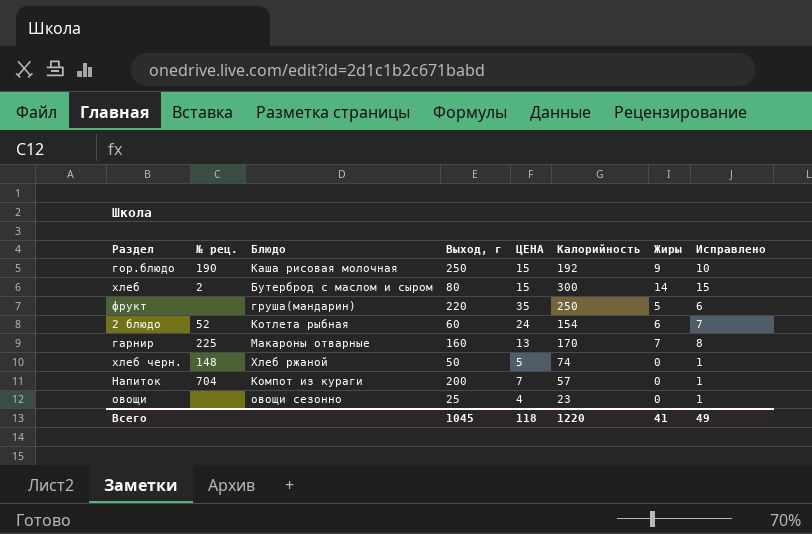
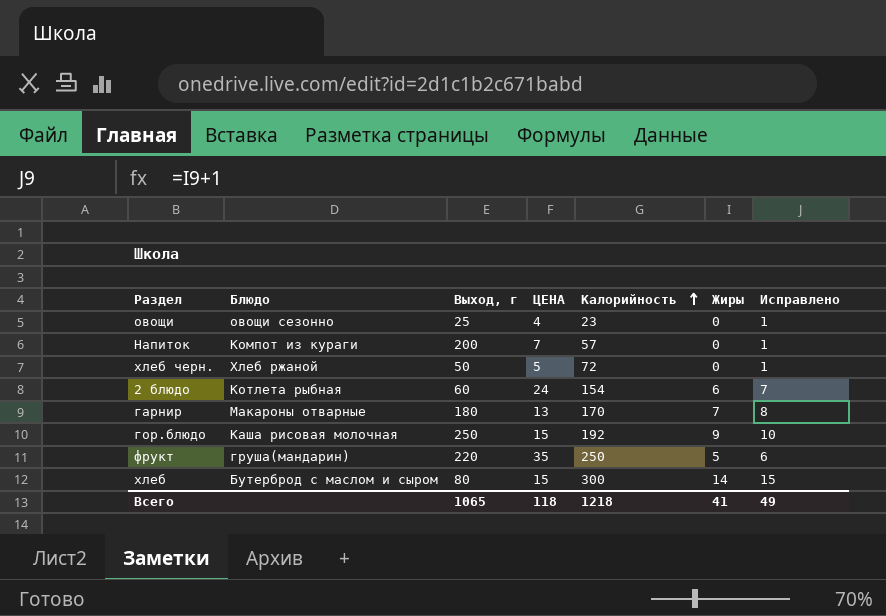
row order: none -> Калорийность ascending
column № рец. | position: 2 -> none
хлеб черн. | Калорийность: 74 -> 72
гарнир | Выход, г: 160 -> 180
Всего | Выход, г: 1045 -> 1065
Всего | Калорийность: 1220 -> 1218

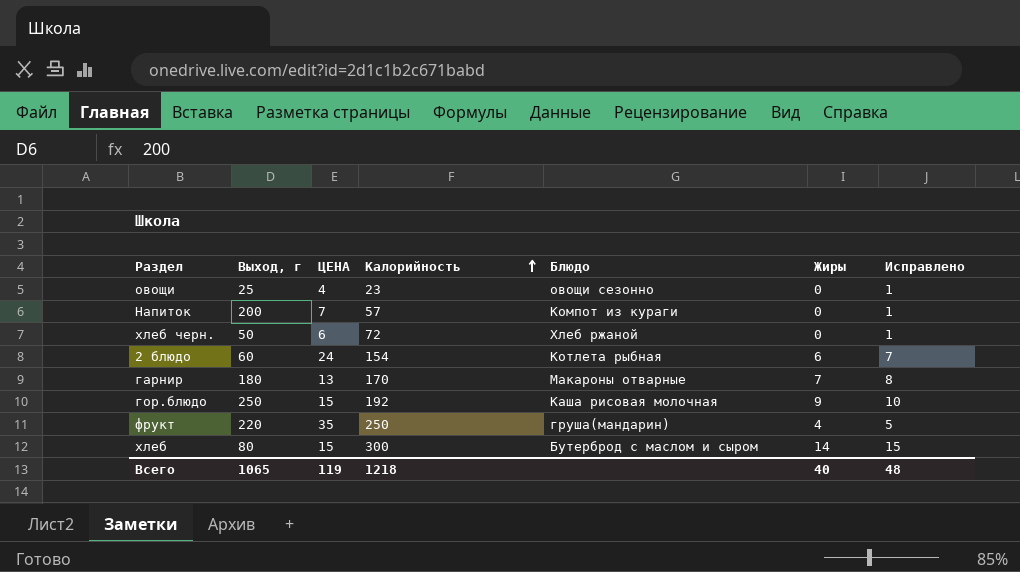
column Блюдо | position: 2 -> 5
хлеб черн. | ЦЕНА: 5 -> 6
фрукт | Жиры: 5 -> 4
фрукт | Исправлено: 6 -> 5
Всего | ЦЕНА: 118 -> 119
Всего | Жиры: 41 -> 40
Всего | Исправлено: 49 -> 48

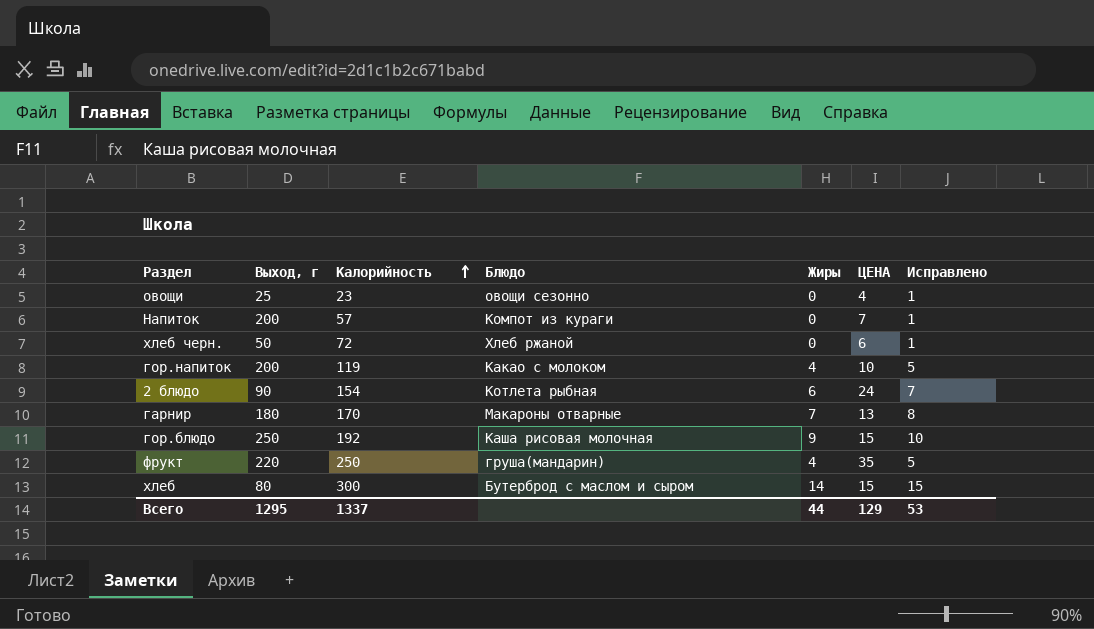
column ЦЕНА | position: 3 -> 6
row гор.напиток: none -> 200 | 119 | Какао с молоком | 4 | 10 | 5
2 блюдо | Выход, г: 60 -> 90
Всего | Выход, г: 1065 -> 1295
Всего | Калорийность: 1218 -> 1337
Всего | Жиры: 40 -> 44
Всего | ЦЕНА: 119 -> 129
Всего | Исправлено: 48 -> 53

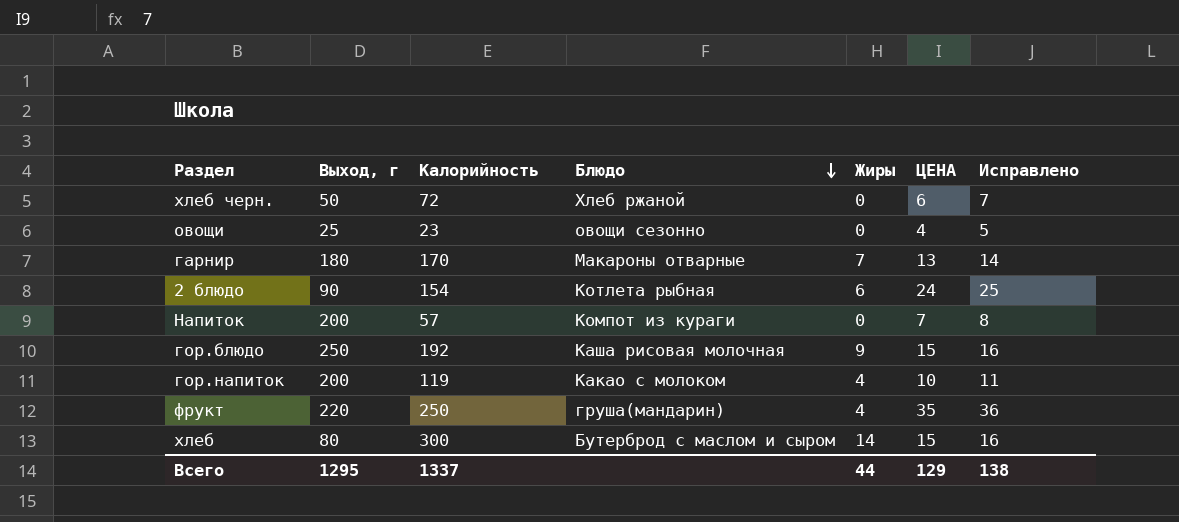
row order: Калорийность ascending -> Блюдо descending
column Исправлено | formula: [Жиры] + 1 -> [ЦЕНА] + 1
Всего | Исправлено: 53 -> 138

